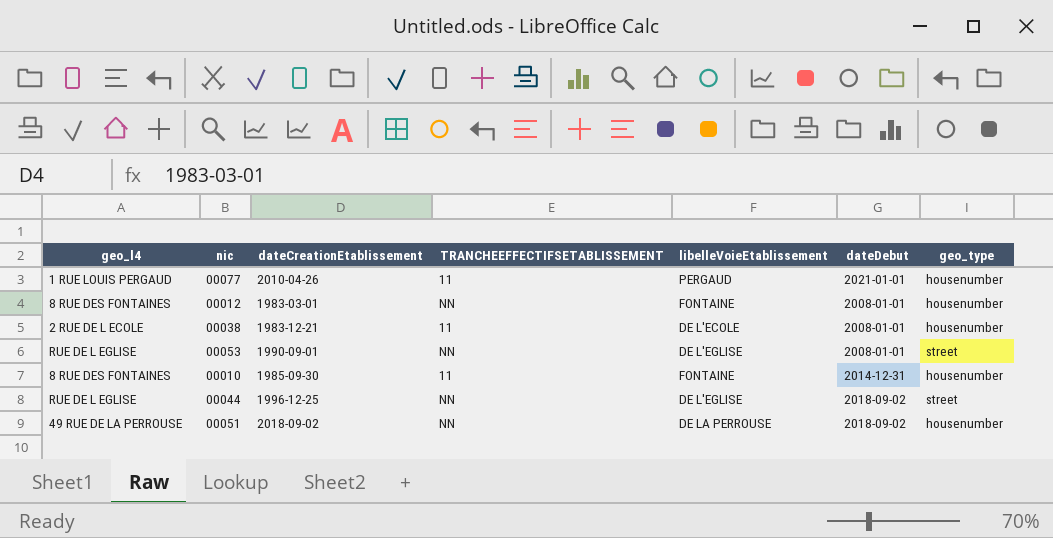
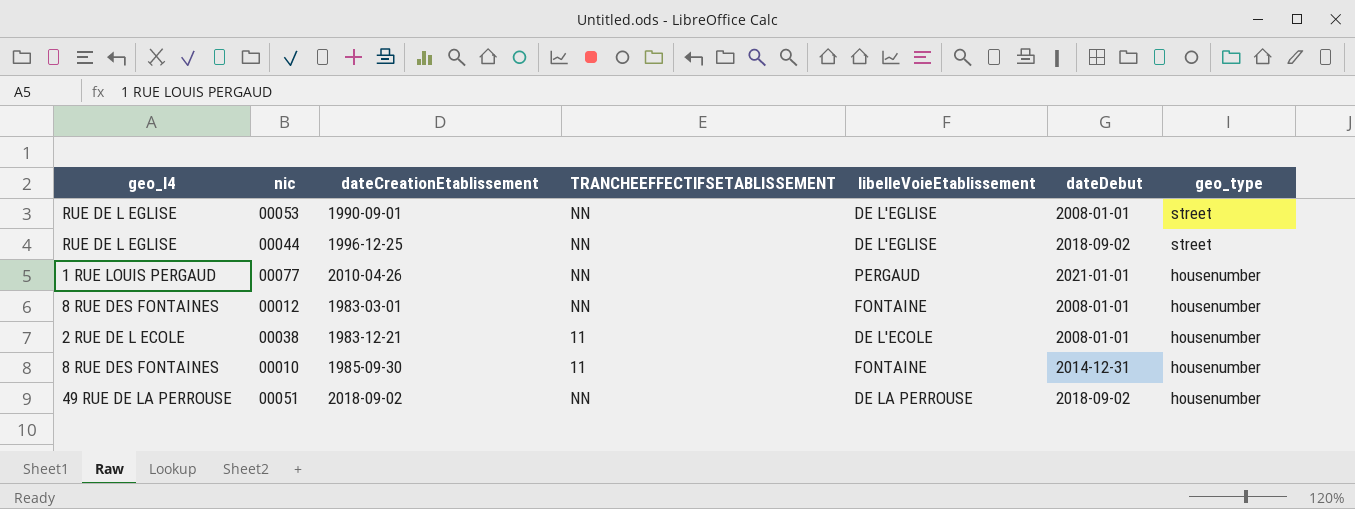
row order: none -> geo_type descending
00077 | TRANCHEEFFECTIFSETABLISSEMENT: 11 -> NN

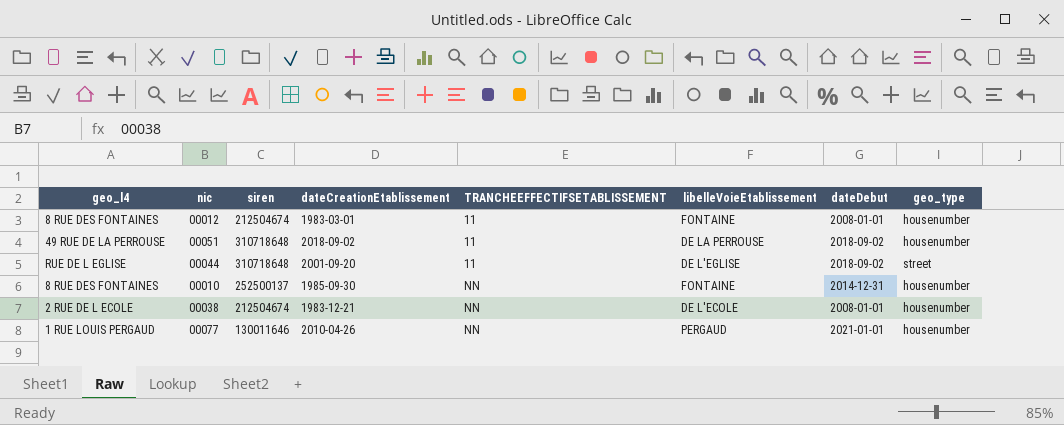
row order: geo_type descending -> TRANCHEEFFECTIFSETABLISSEMENT ascending
column siren | position: none -> 3
row 00053: RUE DE L EGLISE | 1990-09-01 | NN | DE L'EGLISE | 2008-01-01 | street -> none
00012 | TRANCHEEFFECTIFSETABLISSEMENT: NN -> 11
00051 | TRANCHEEFFECTIFSETABLISSEMENT: NN -> 11
00044 | dateCreationEtablissement: 1996-12-25 -> 2001-09-20
00044 | TRANCHEEFFECTIFSETABLISSEMENT: NN -> 11
00010 | TRANCHEEFFECTIFSETABLISSEMENT: 11 -> NN
00038 | TRANCHEEFFECTIFSETABLISSEMENT: 11 -> NN

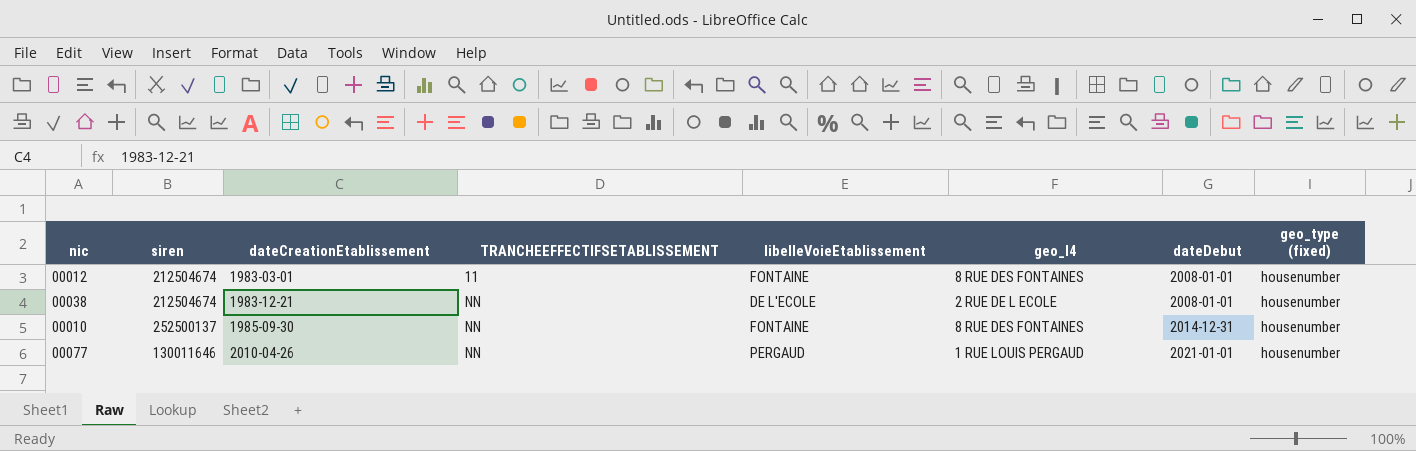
row order: TRANCHEEFFECTIFSETABLISSEMENT ascending -> dateCreationEtablissement ascending
column geo_l4 | position: 1 -> 6
column name: geo_type -> geo_type (fixed)
row 00051: 49 RUE DE LA PERROUSE | 310718648 | 2018-09-02 | 11 | DE LA PERROUSE | 2018-09-02 | housenumber -> none
row 00044: RUE DE L EGLISE | 310718648 | 2001-09-20 | 11 | DE L'EGLISE | 2018-09-02 | street -> none

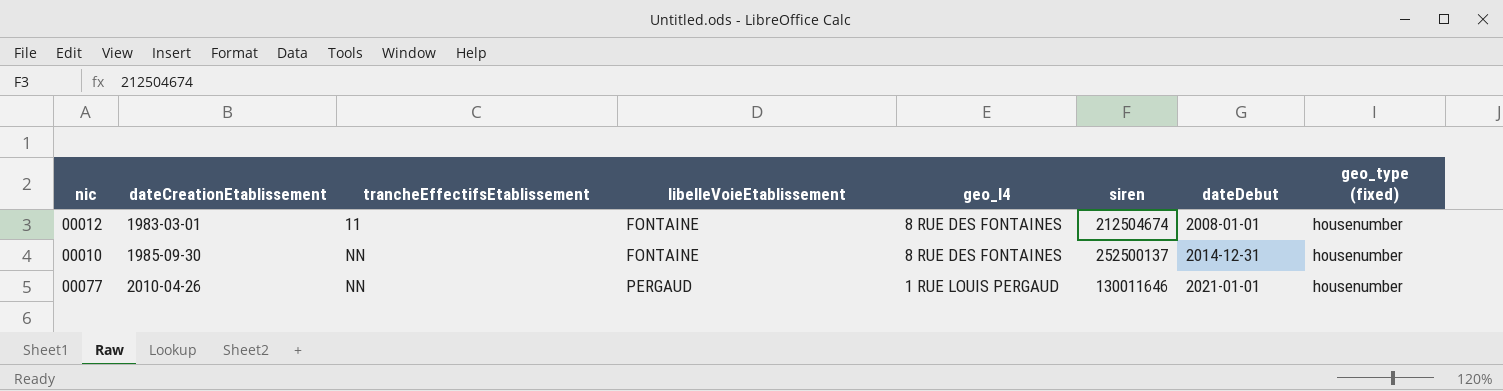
column name: TRANCHEEFFECTIFSETABLISSEMENT -> trancheEffectifsEtablissement
column siren | position: 2 -> 6
row 00038: 212504674 | 1983-12-21 | NN | DE L'ECOLE | 2 RUE DE L ECOLE | 2008-01-01 | housenumber -> none

